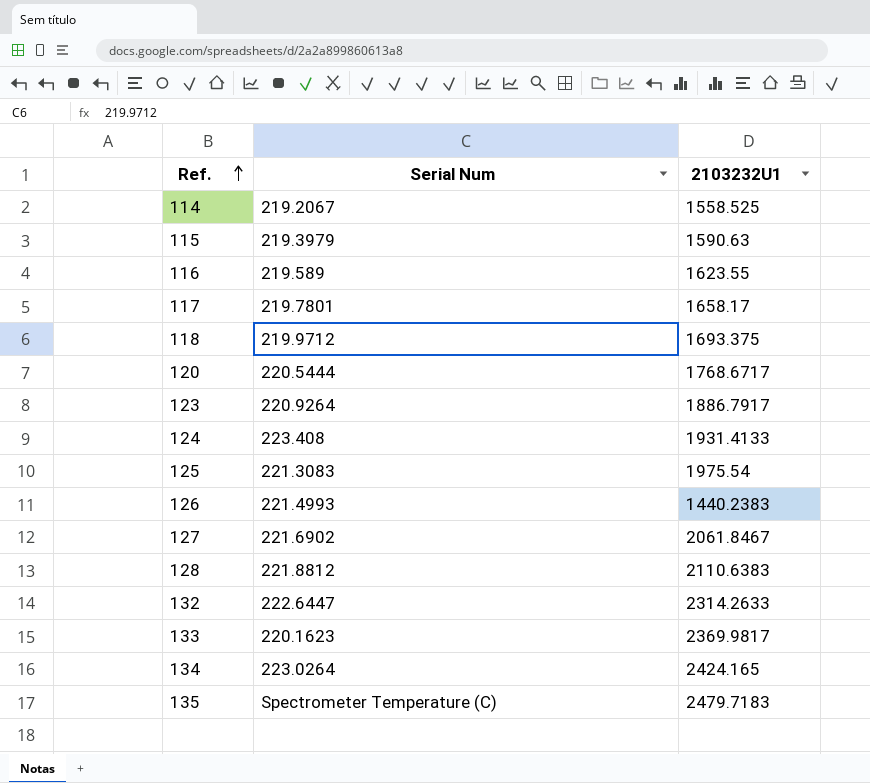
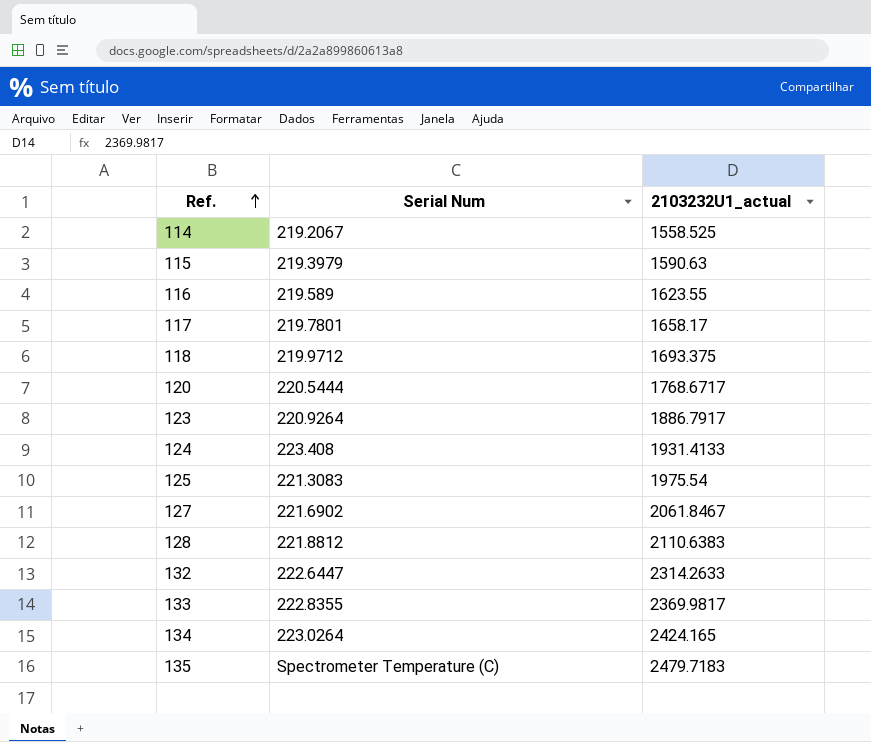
column name: 2103232U1 -> 2103232U1_actual
row 126: 221.4993 | 1440.2383 -> none
133 | Serial Num: 220.1623 -> 222.8355

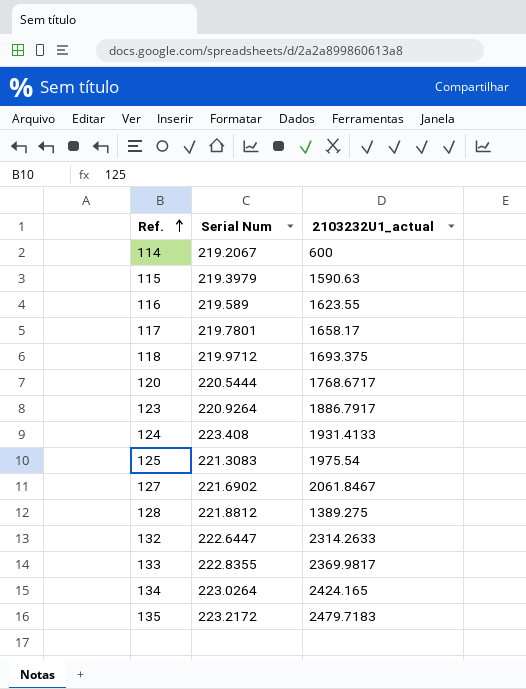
114 | 2103232U1_actual: 1558.525 -> 600
128 | 2103232U1_actual: 2110.6383 -> 1389.275
135 | Serial Num: Spectrometer Temperature (C) -> 223.2172

